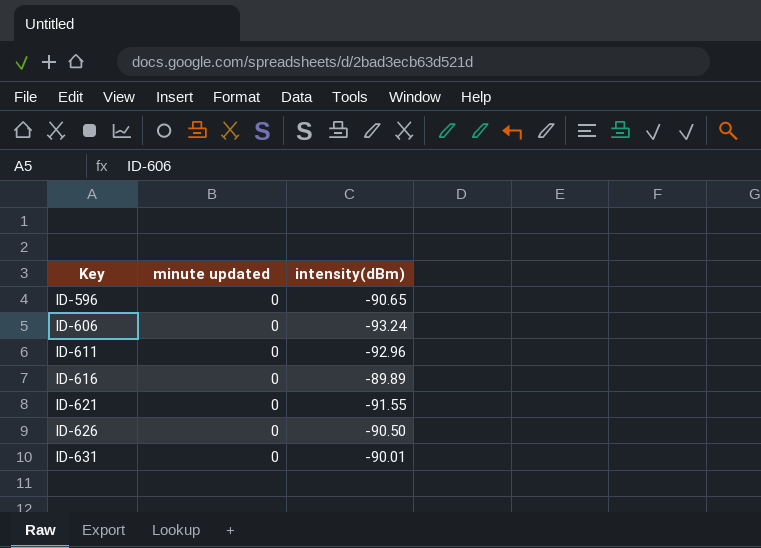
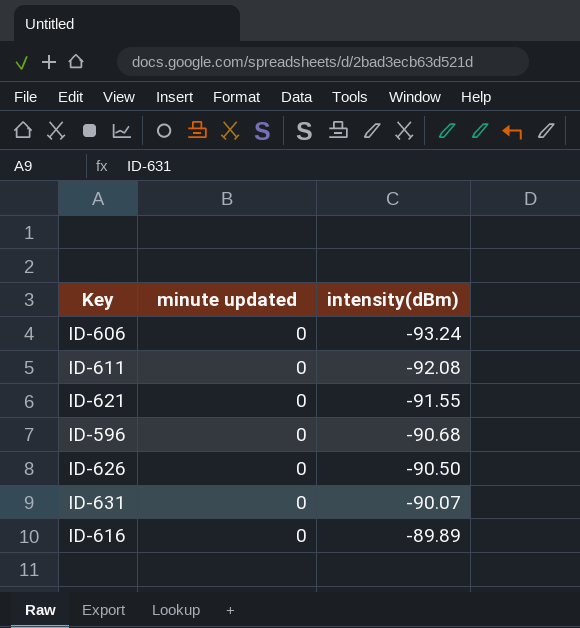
row order: Key ascending -> intensity(dBm) ascending
ID-611 | intensity(dBm): -92.96 -> -92.08
ID-596 | intensity(dBm): -90.65 -> -90.68
ID-631 | intensity(dBm): -90.01 -> -90.07

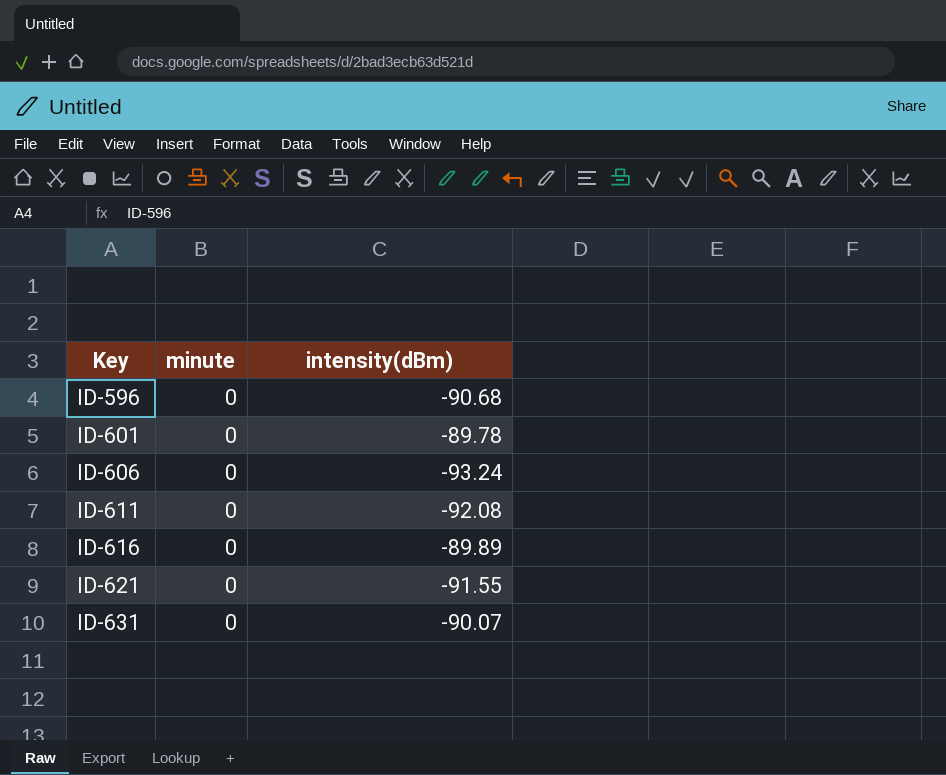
row order: intensity(dBm) ascending -> Key ascending
column name: minute updated -> minute
row ID-626: 0 | -90.50 -> none
row ID-601: none -> 0 | -89.78

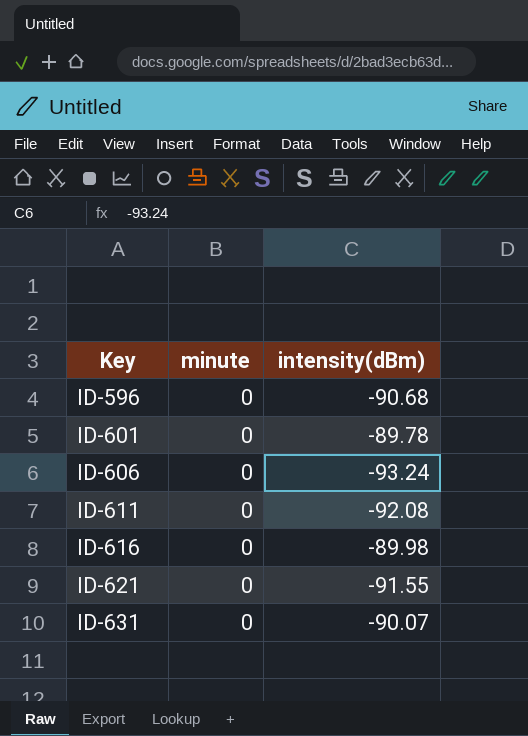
ID-616 | intensity(dBm): -89.89 -> -89.98

